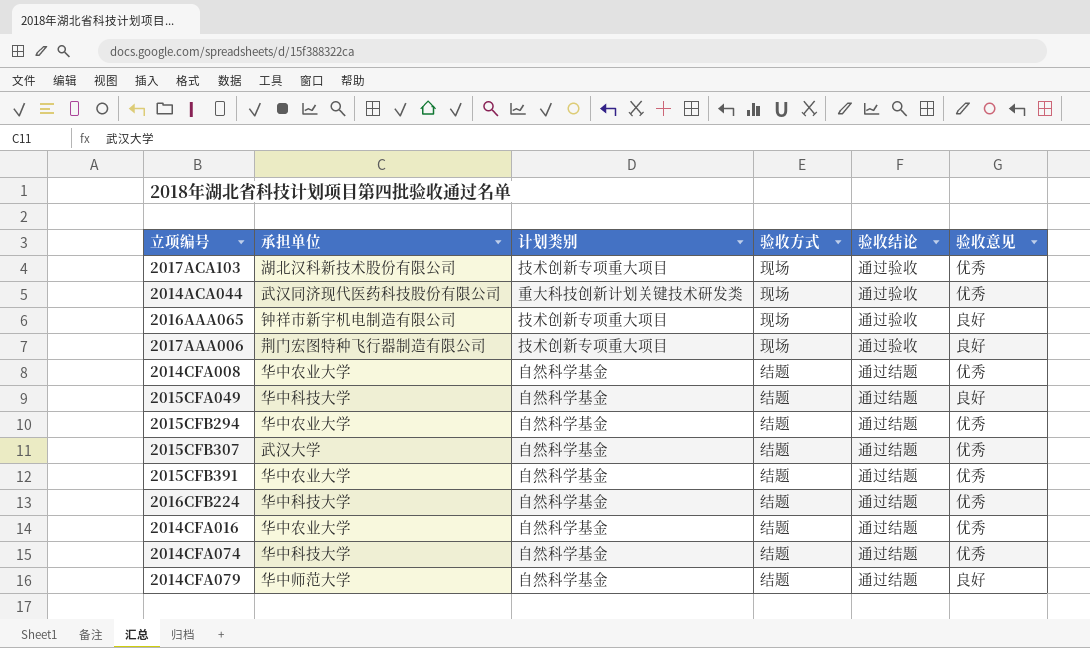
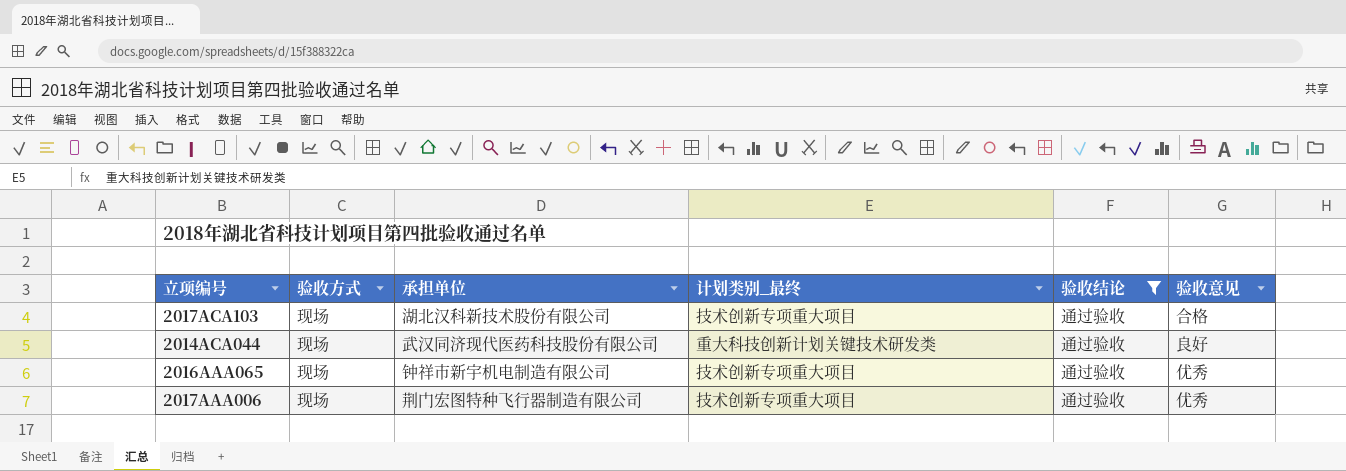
filter: none -> 验收结论 = 通过验收
column 验收方式 | position: 4 -> 2
column name: 计划类别 -> 计划类别_最终
2017ACA103 | 验收意见: 优秀 -> 合格
2014ACA044 | 验收意见: 优秀 -> 良好
2016AAA065 | 验收意见: 良好 -> 优秀
2017AAA006 | 验收意见: 良好 -> 优秀

